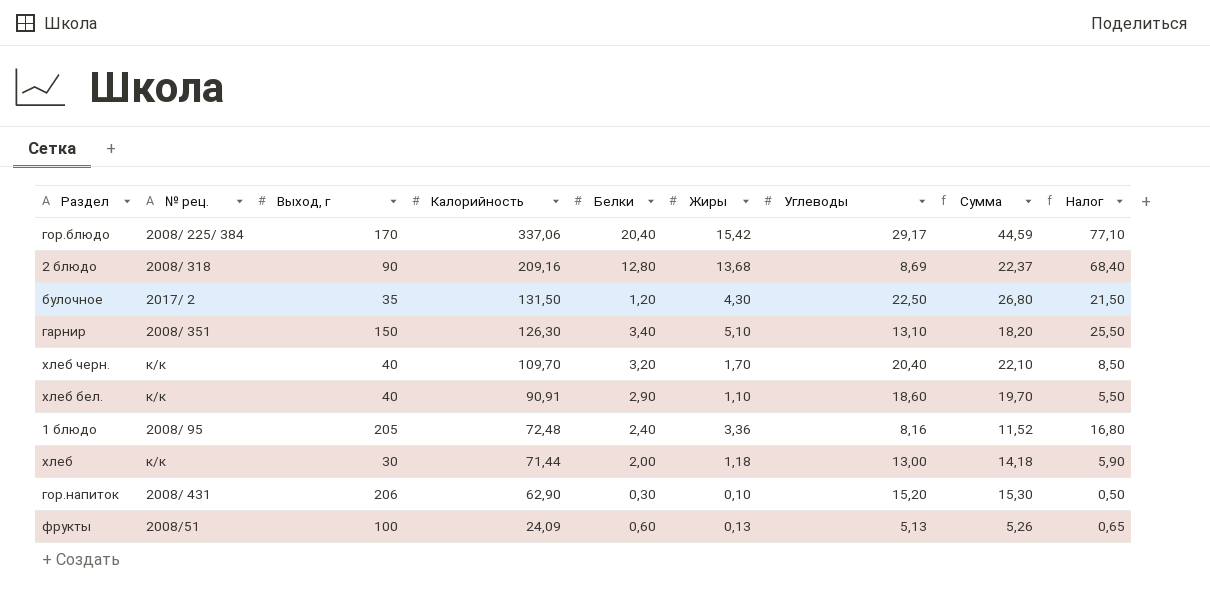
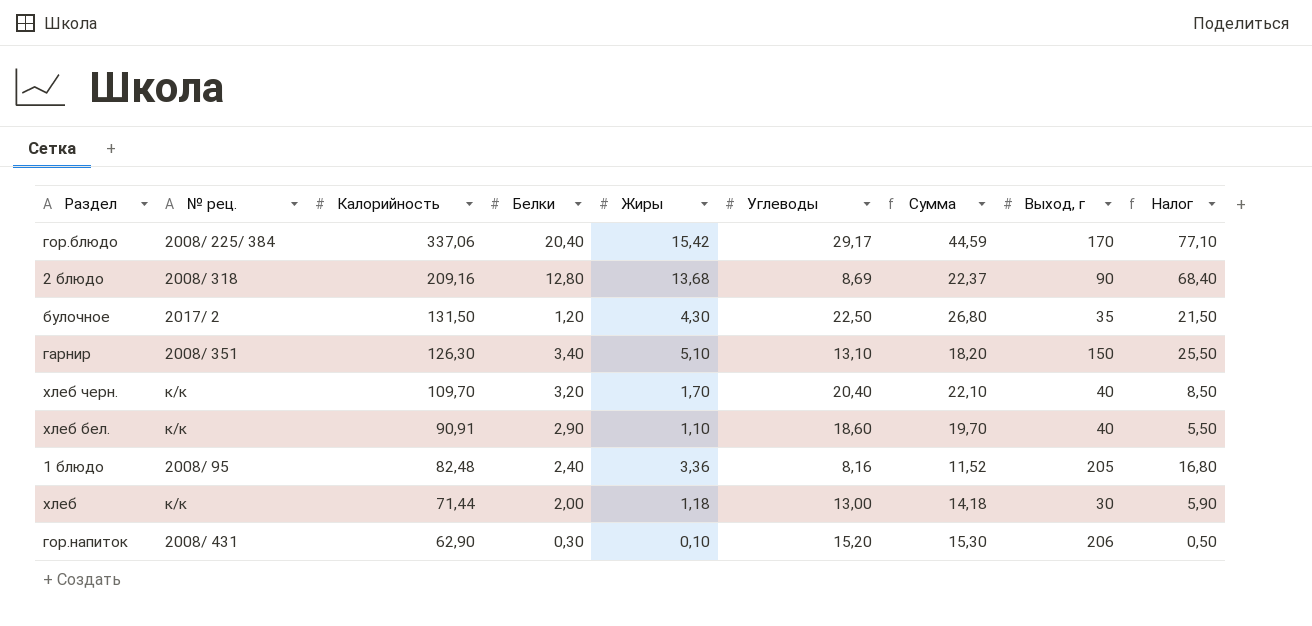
column Выход, г | position: 3 -> 8
row фрукты: 2008/51 | 100 | 24,09 | 0,60 | 0,13 | 5,13 | 5,26 | 0,65 -> none
1 блюдо | Калорийность: 72,48 -> 82,48

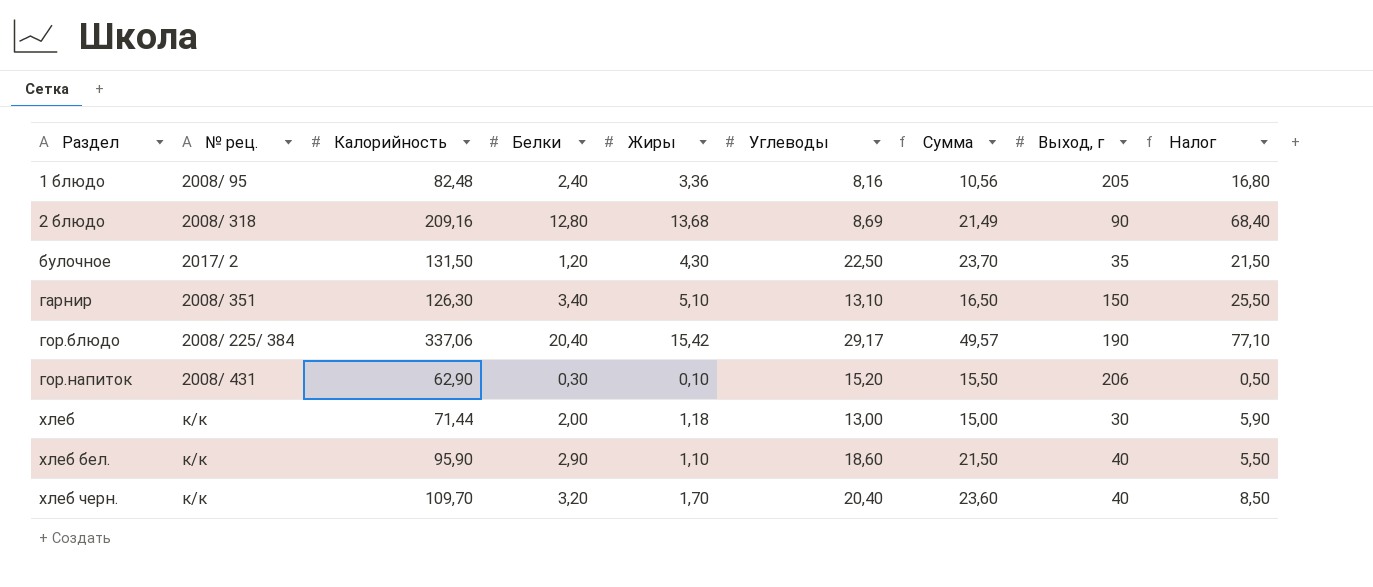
row order: Калорийность descending -> Раздел ascending
column Сумма | formula: [Жиры] + [Углеводы] -> [Белки] + [Углеводы]
гор.блюдо | Выход, г: 170 -> 190
хлеб бел. | Калорийность: 90,91 -> 95,90

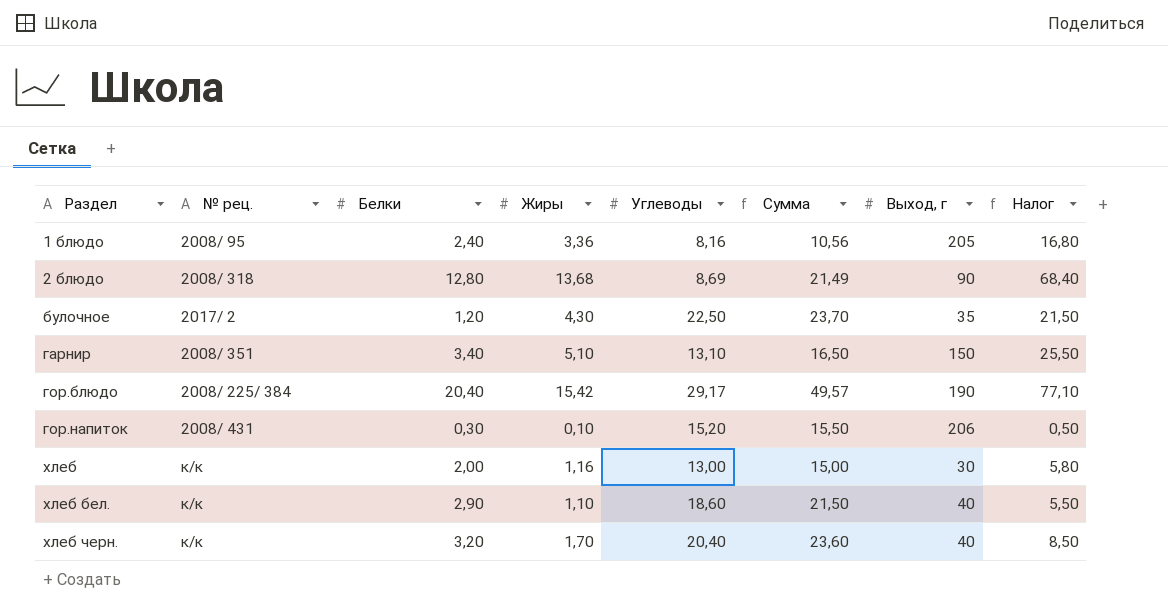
column Калорийность | position: 3 -> none
хлеб | Жиры: 1,18 -> 1,16
хлеб | Налог: 5,90 -> 5,80

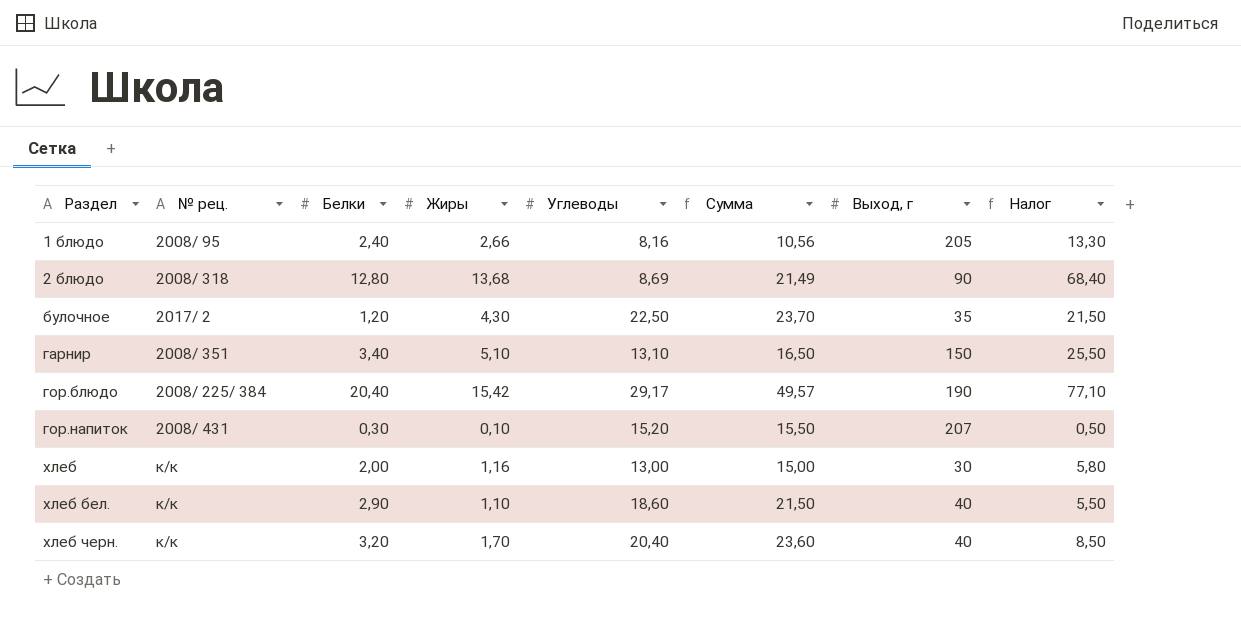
1 блюдо | Жиры: 3,36 -> 2,66
1 блюдо | Налог: 16,80 -> 13,30
гор.напиток | Выход, г: 206 -> 207

